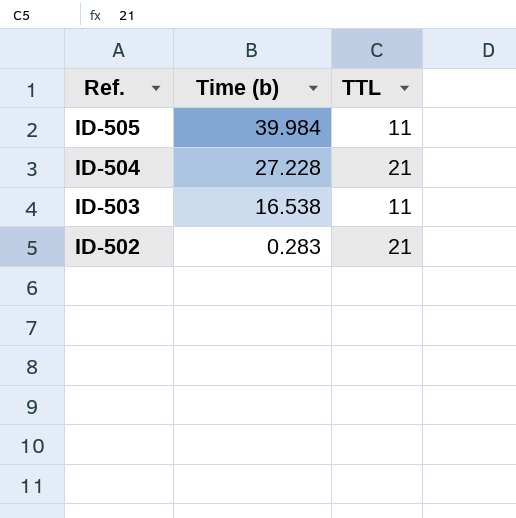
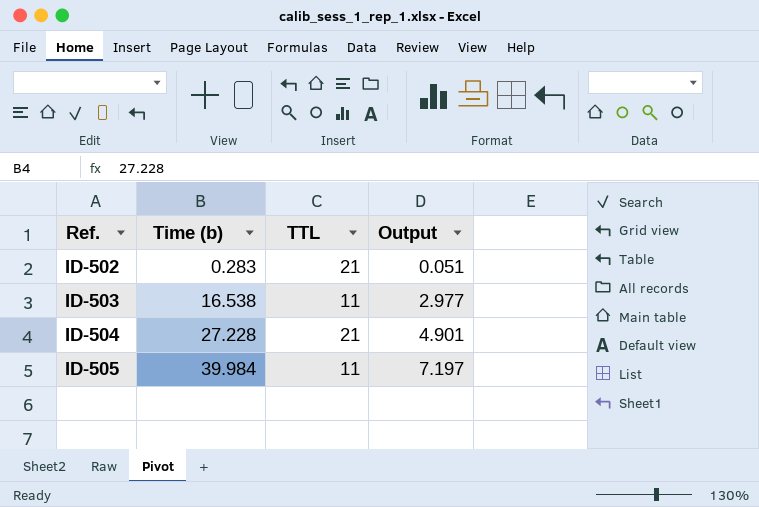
row order: Ref. descending -> Ref. ascending
column Output | formula: none -> [Time (b)] * 0.18

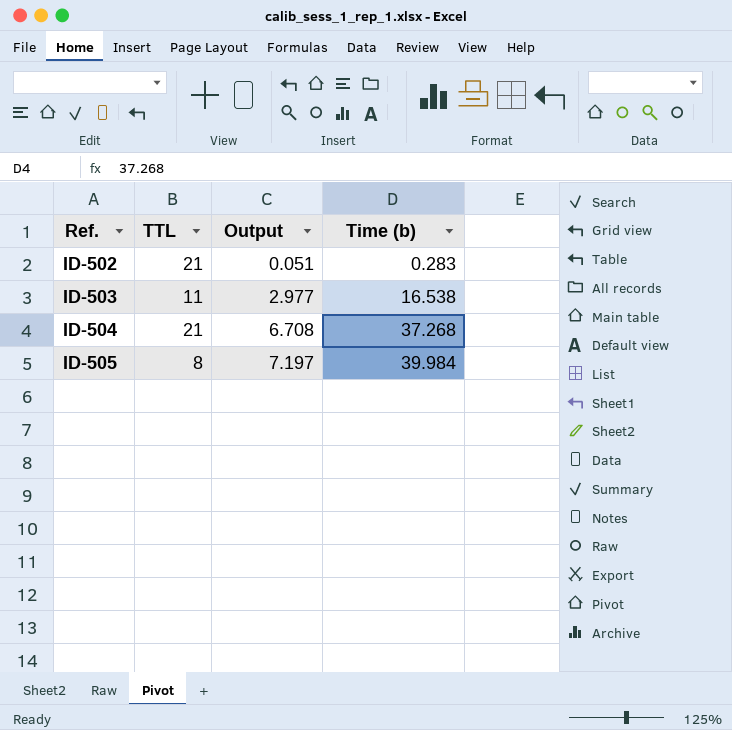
column Time (b) | position: 2 -> 4
ID-504 | Output: 4.901 -> 6.708
ID-504 | Time (b): 27.228 -> 37.268
ID-505 | TTL: 11 -> 8

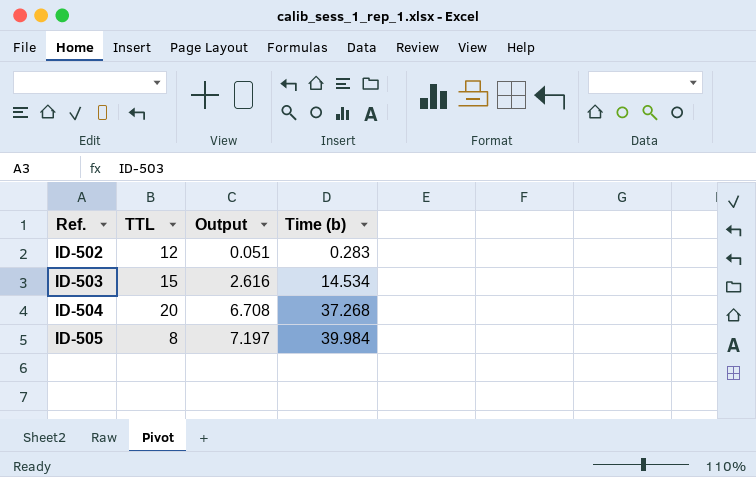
ID-502 | TTL: 21 -> 12
ID-503 | TTL: 11 -> 15
ID-503 | Output: 2.977 -> 2.616
ID-503 | Time (b): 16.538 -> 14.534
ID-504 | TTL: 21 -> 20

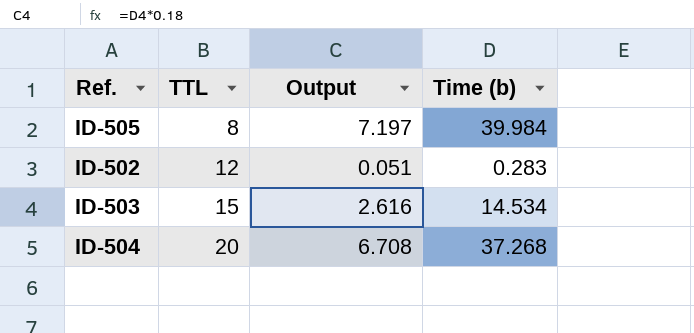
row order: Ref. ascending -> TTL ascending

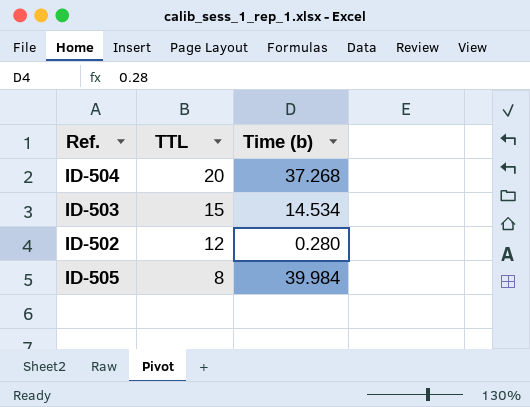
row order: TTL ascending -> TTL descending
column Output | formula: [Time (b)] * 0.18 -> none
ID-502 | Time (b): 0.283 -> 0.280

